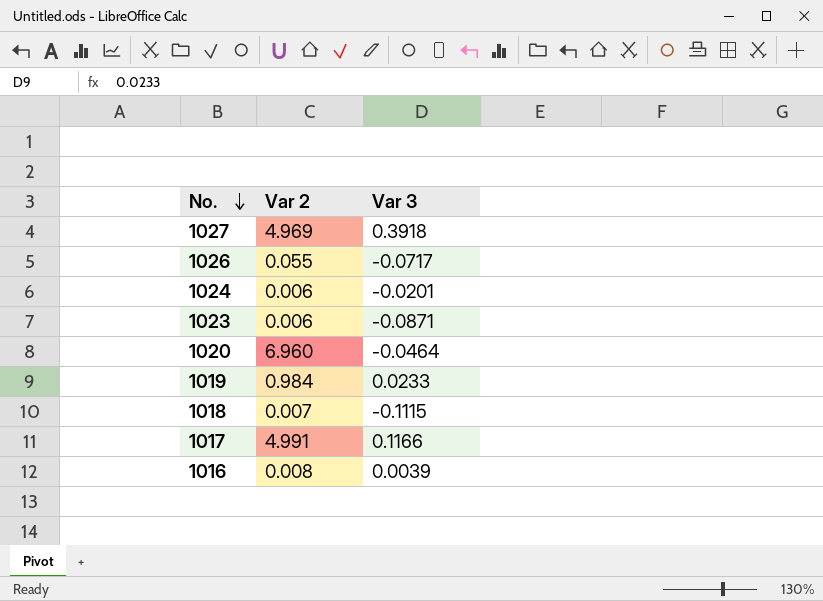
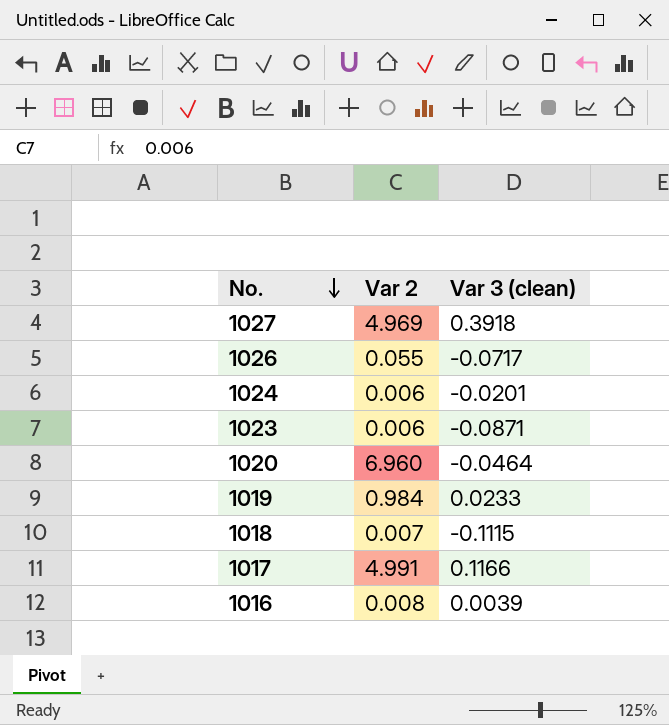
column name: Var 3 -> Var 3 (clean)

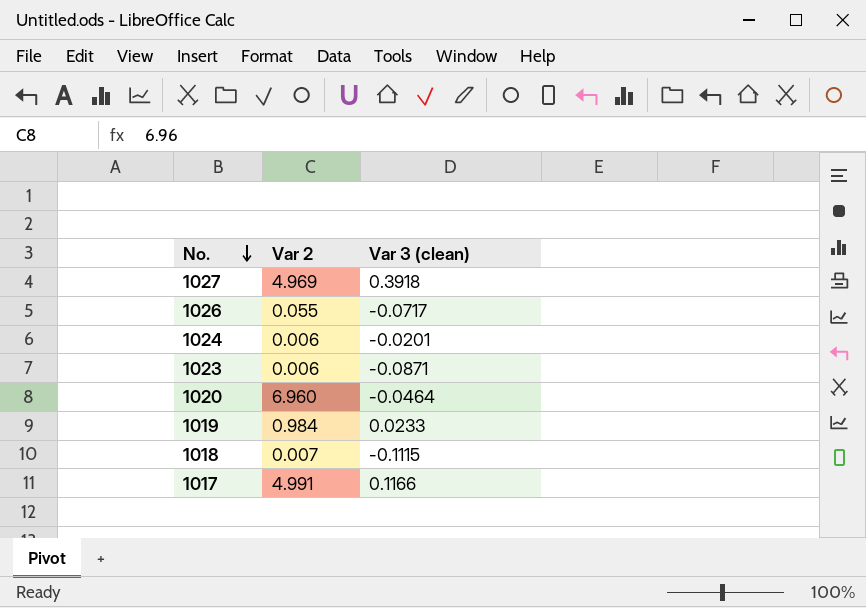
row 1016: 0.008 | 0.0039 -> none

